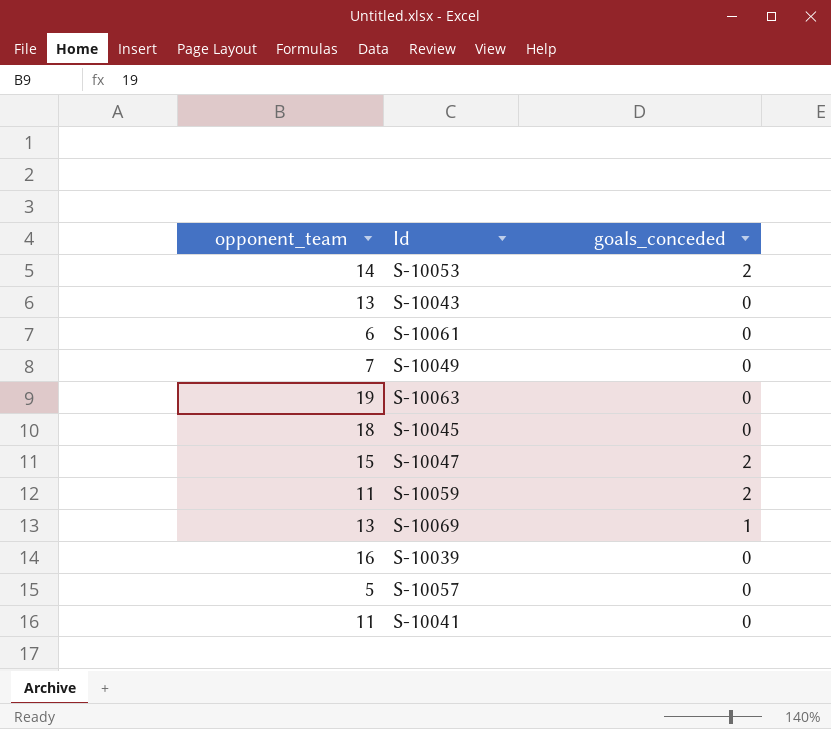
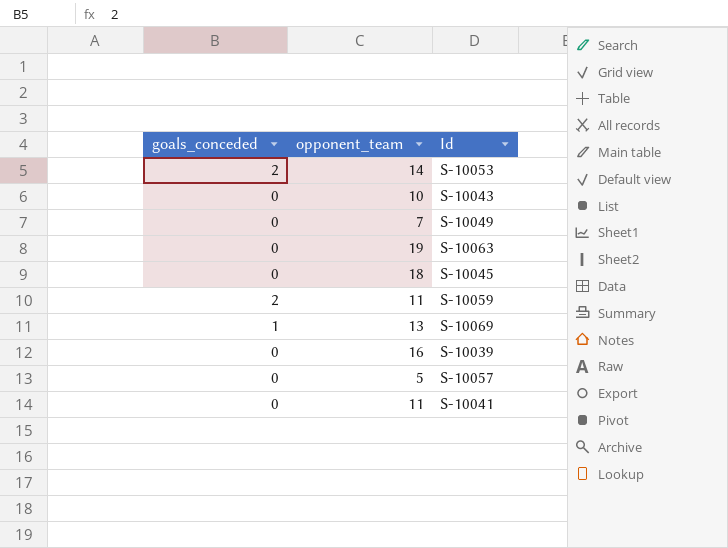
column goals_conceded | position: 3 -> 1
row S-10061: 6 | 0 -> none
row S-10047: 15 | 2 -> none
S-10043 | opponent_team: 13 -> 10

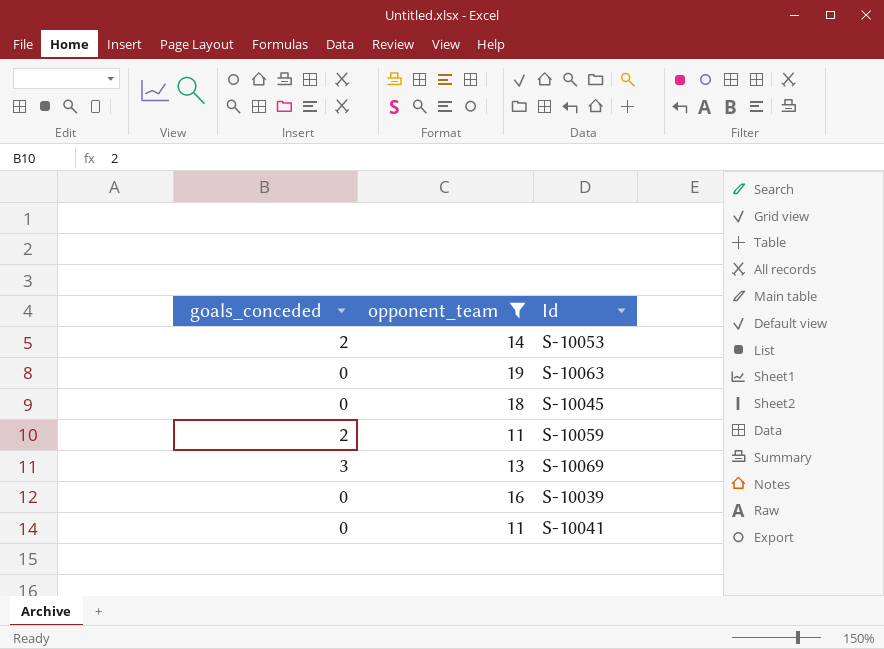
filter: none -> opponent_team >= 11
S-10069 | goals_conceded: 1 -> 3

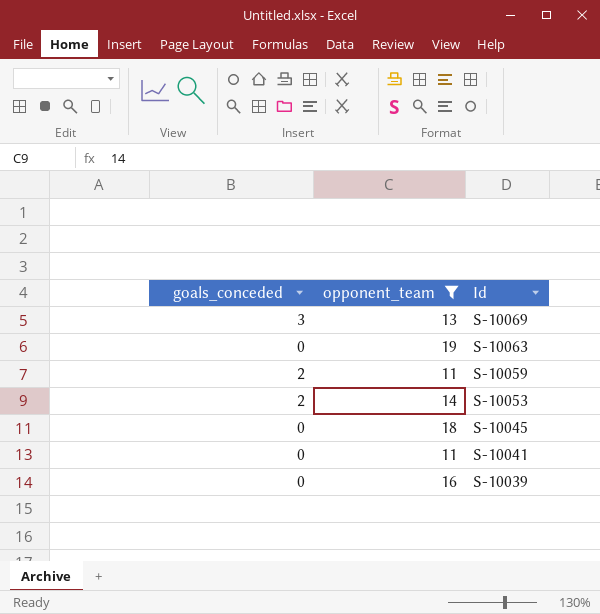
row order: none -> Id descending

